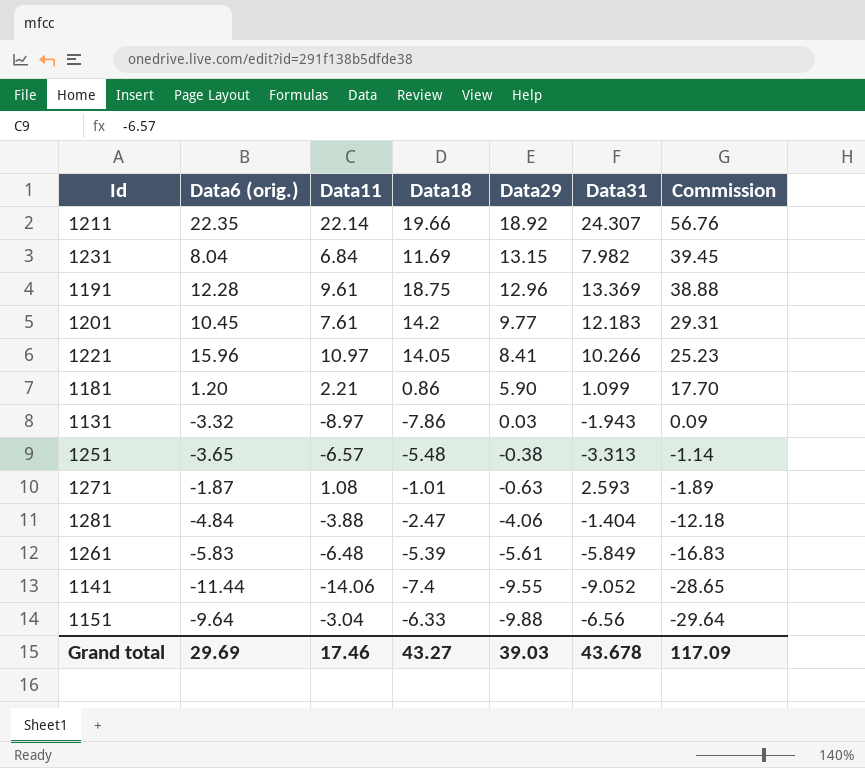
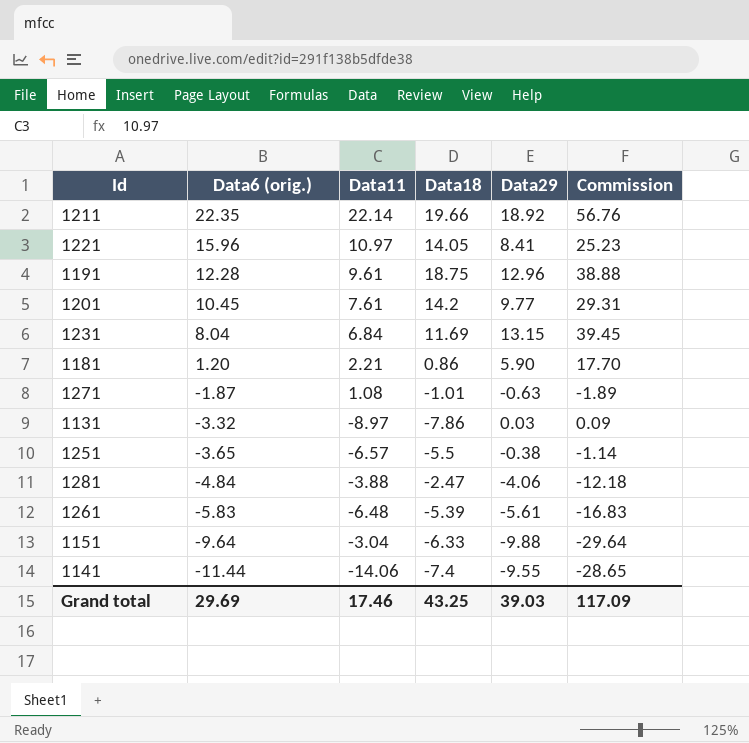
row order: Data29 descending -> Data6 (orig.) descending
column Data31 | position: 6 -> none
1251 | Data18: -5.48 -> -5.5
Grand total | Data18: 43.27 -> 43.25

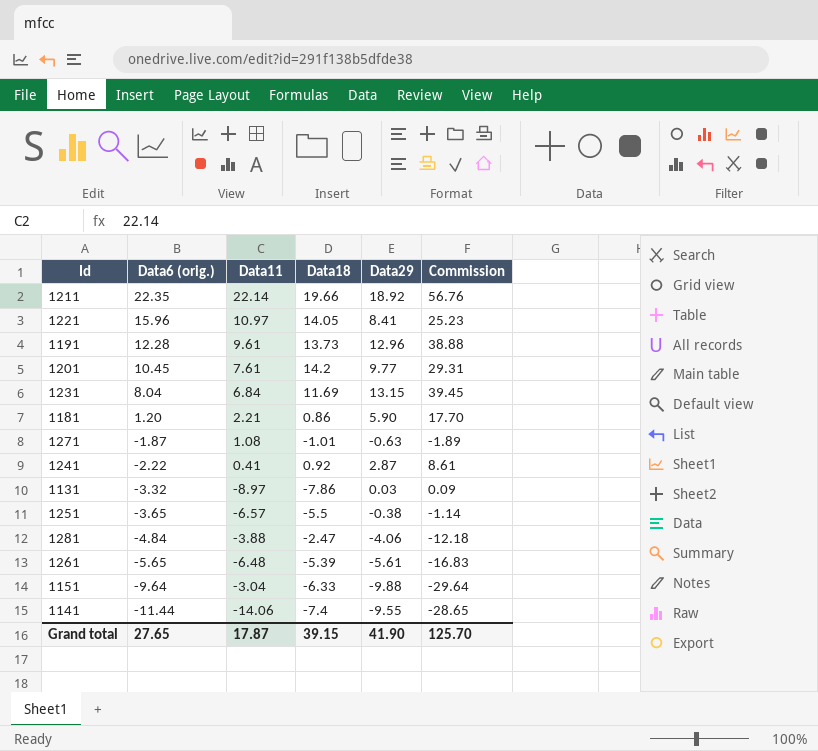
1191 | Data18: 18.75 -> 13.73
row 1241: none -> -2.22 | 0.41 | 0.92 | 2.87 | 8.61
1261 | Data6 (orig.): -5.83 -> -5.65
Grand total | Data6 (orig.): 29.69 -> 27.65
Grand total | Data11: 17.46 -> 17.87
Grand total | Data18: 43.25 -> 39.15
Grand total | Data29: 39.03 -> 41.90
Grand total | Commission: 117.09 -> 125.70

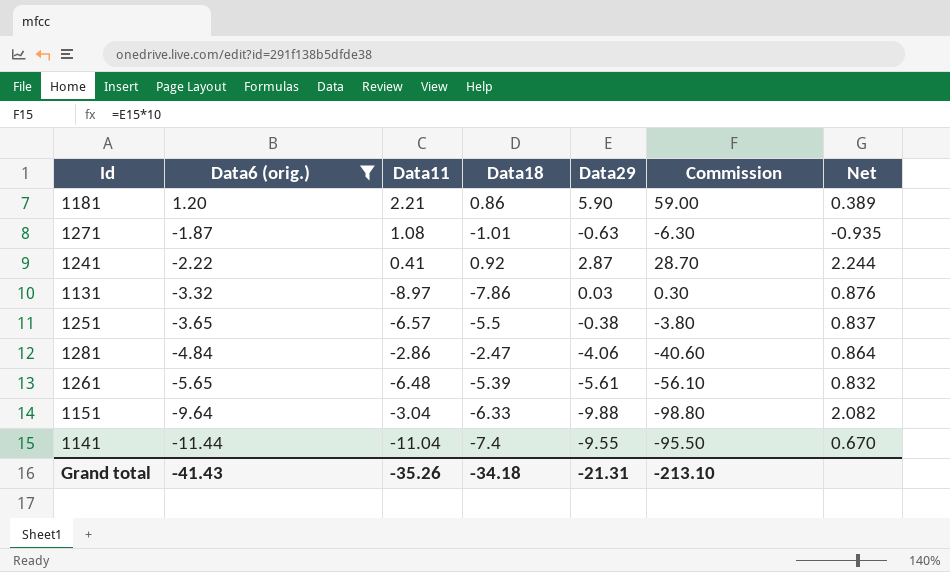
filter: none -> Data6 (orig.) <= 1.20
column Commission | formula: [Data29] * 3 -> [Data29] * 10
column Net | formula: none -> [Data18] / [Data11]
1281 | Data11: -3.88 -> -2.86
1141 | Data11: -14.06 -> -11.04
Grand total | Data6 (orig.): 27.65 -> -41.43
Grand total | Data11: 17.87 -> -35.26
Grand total | Data18: 39.15 -> -34.18
Grand total | Data29: 41.90 -> -21.31
Grand total | Commission: 125.70 -> -213.10

